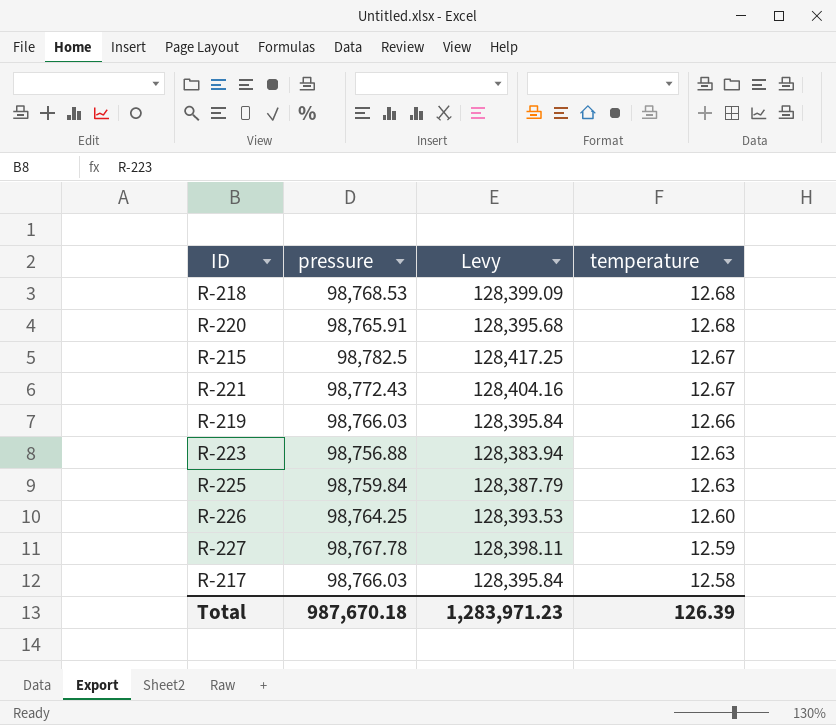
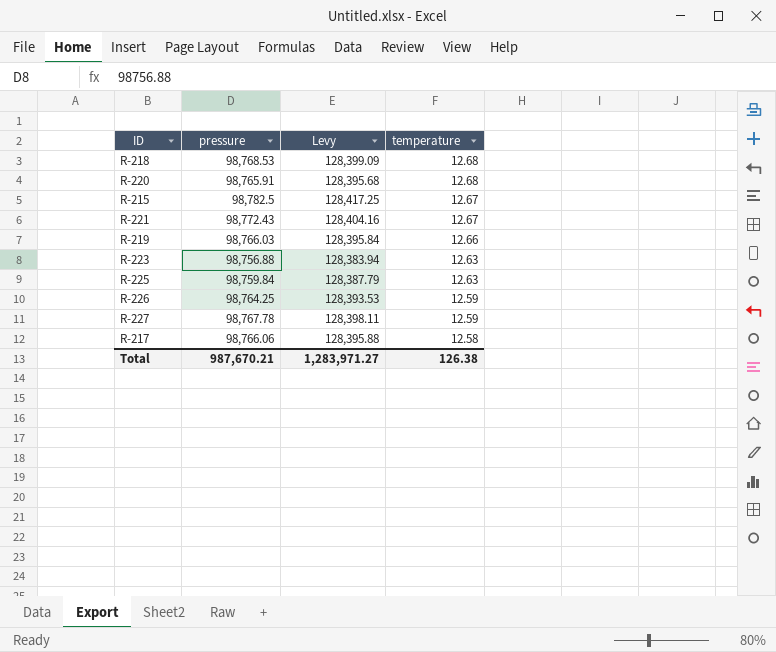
R-226 | temperature: 12.60 -> 12.59
R-217 | pressure: 98,766.03 -> 98,766.06
R-217 | Levy: 128,395.84 -> 128,395.88
Total | pressure: 987,670.18 -> 987,670.21
Total | Levy: 1,283,971.23 -> 1,283,971.27
Total | temperature: 126.39 -> 126.38

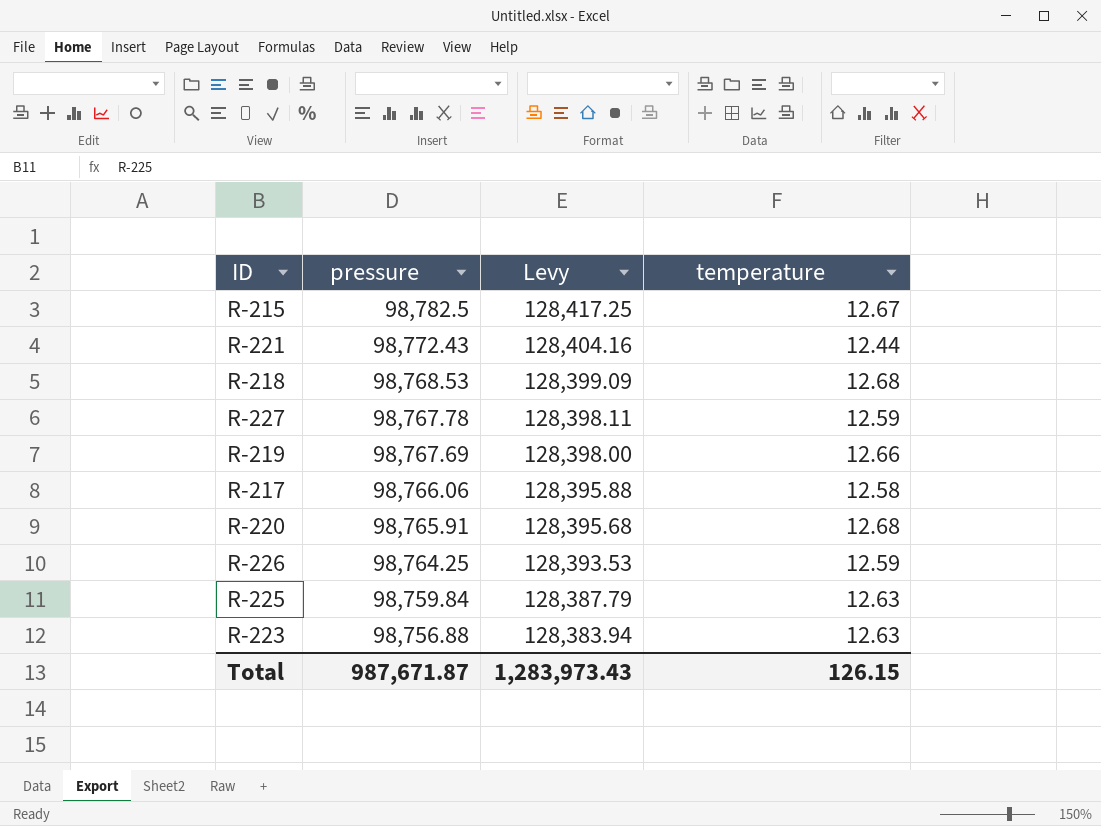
row order: temperature descending -> pressure descending
R-221 | temperature: 12.67 -> 12.44
R-219 | pressure: 98,766.03 -> 98,767.69
R-219 | Levy: 128,395.84 -> 128,398.00
Total | pressure: 987,670.21 -> 987,671.87
Total | Levy: 1,283,971.27 -> 1,283,973.43
Total | temperature: 126.38 -> 126.15

